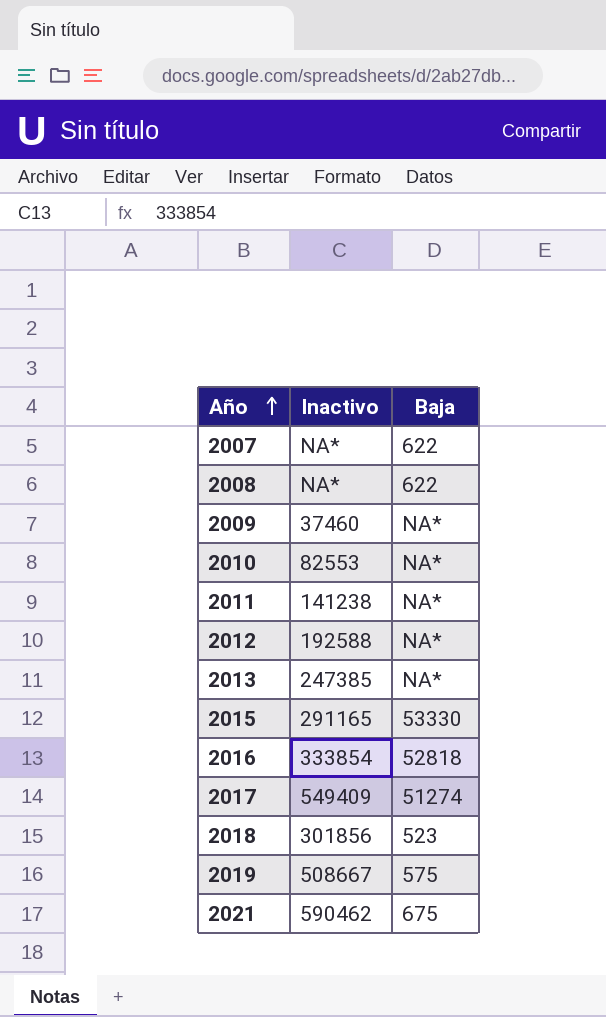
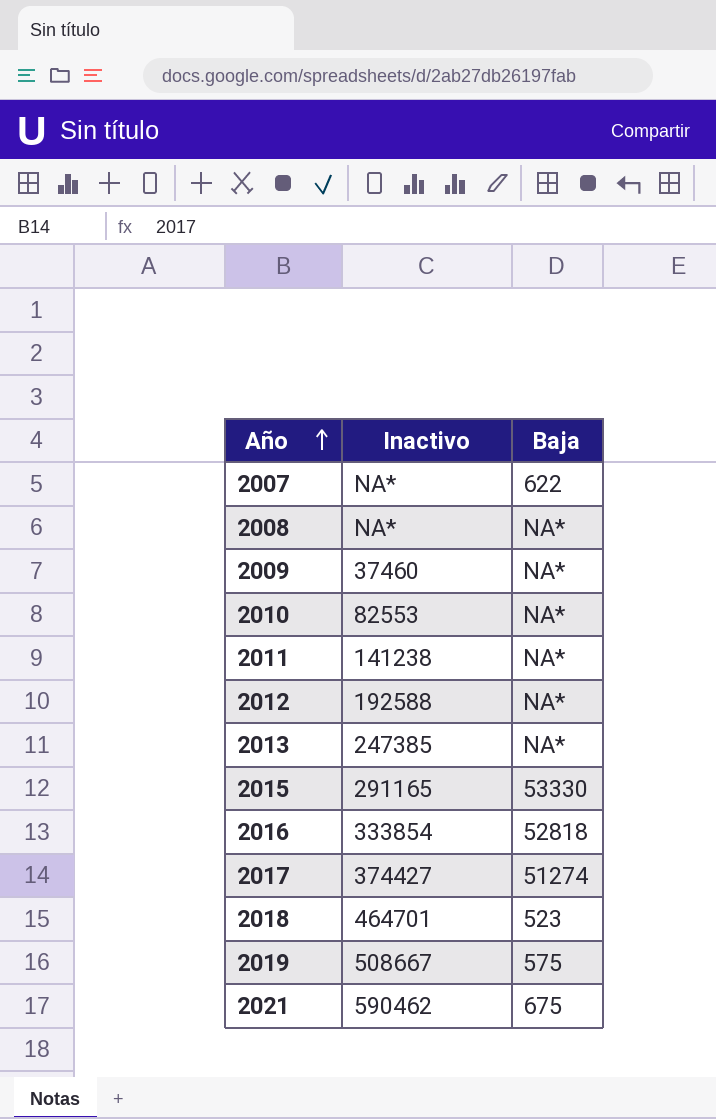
2008 | Baja: 622 -> NA*
2017 | Inactivo: 549409 -> 374427
2018 | Inactivo: 301856 -> 464701

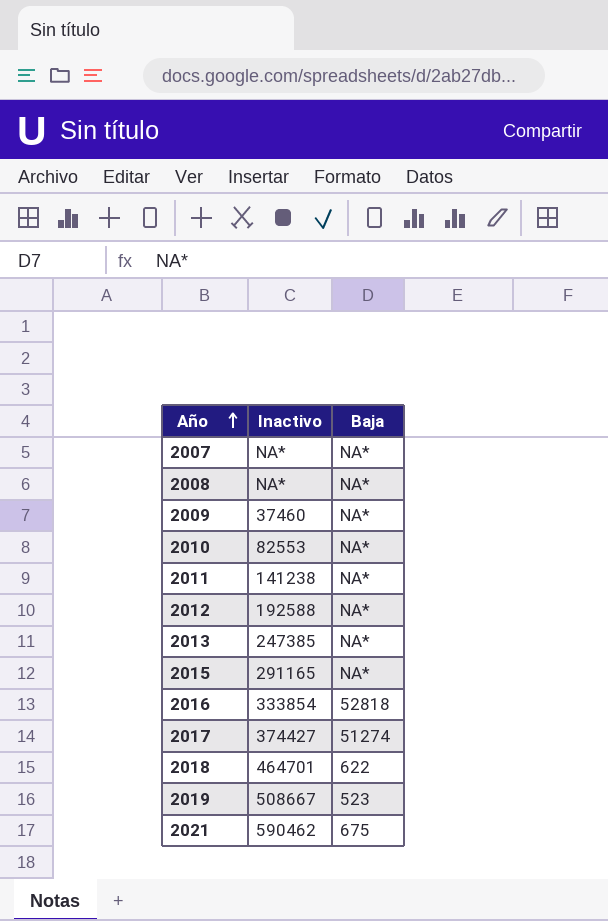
2007 | Baja: 622 -> NA*
2015 | Baja: 53330 -> NA*
2018 | Baja: 523 -> 622
2019 | Baja: 575 -> 523

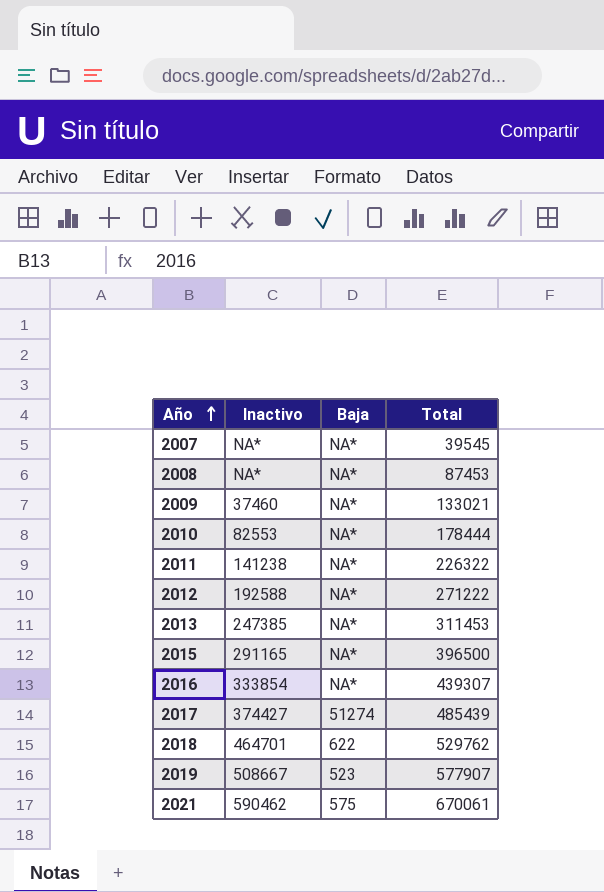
column Total | position: none -> 4
2016 | Baja: 52818 -> NA*
2021 | Baja: 675 -> 575

